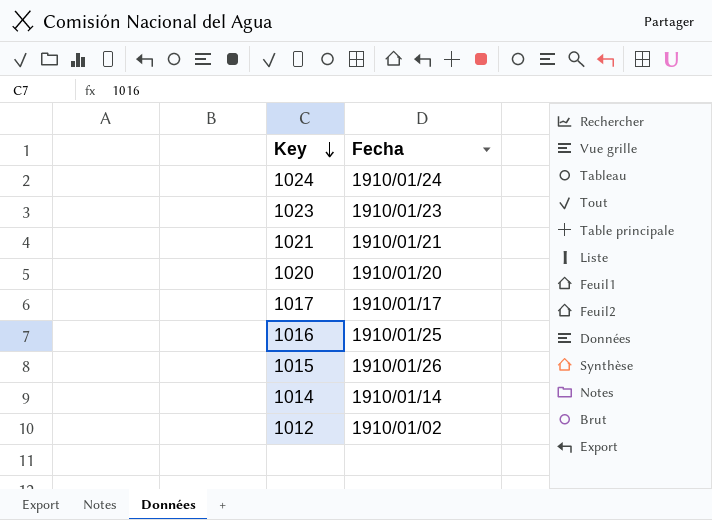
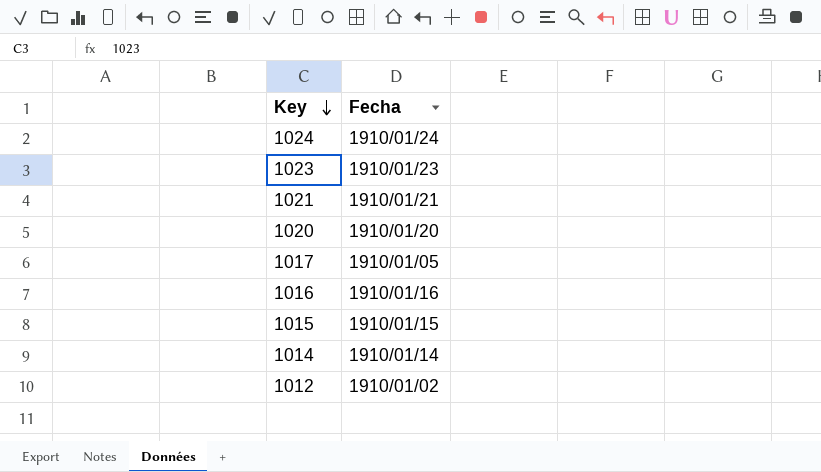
1017 | Fecha: 1910/01/17 -> 1910/01/05
1016 | Fecha: 1910/01/25 -> 1910/01/16
1015 | Fecha: 1910/01/26 -> 1910/01/15

